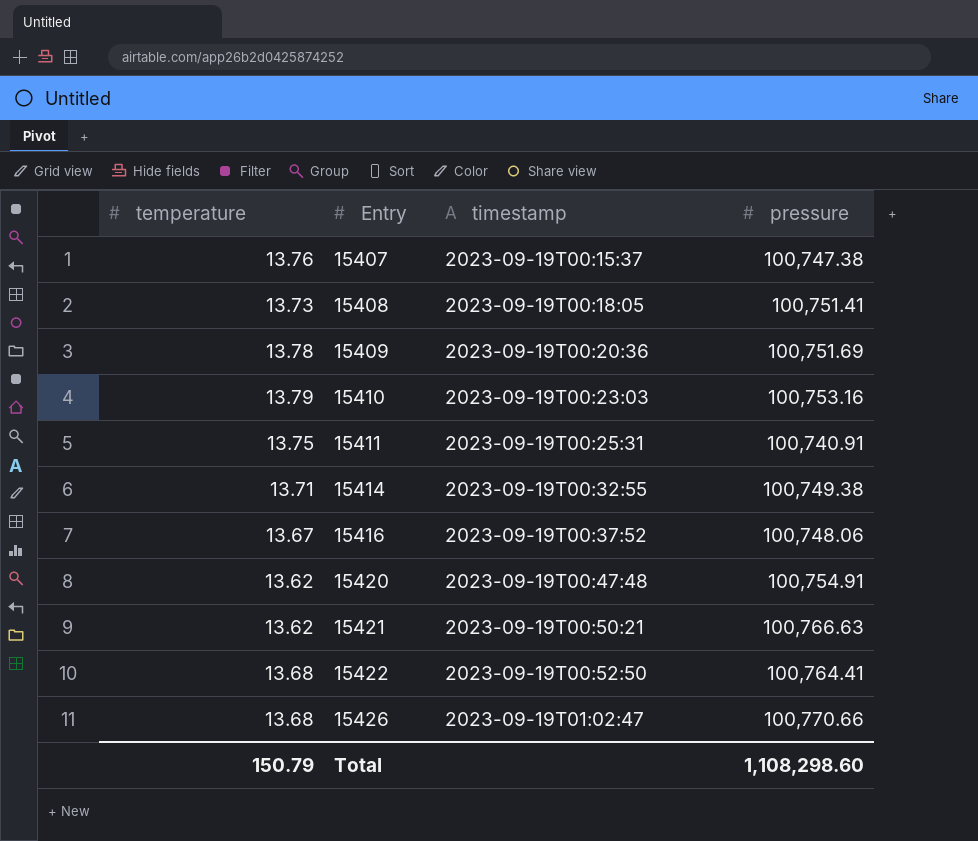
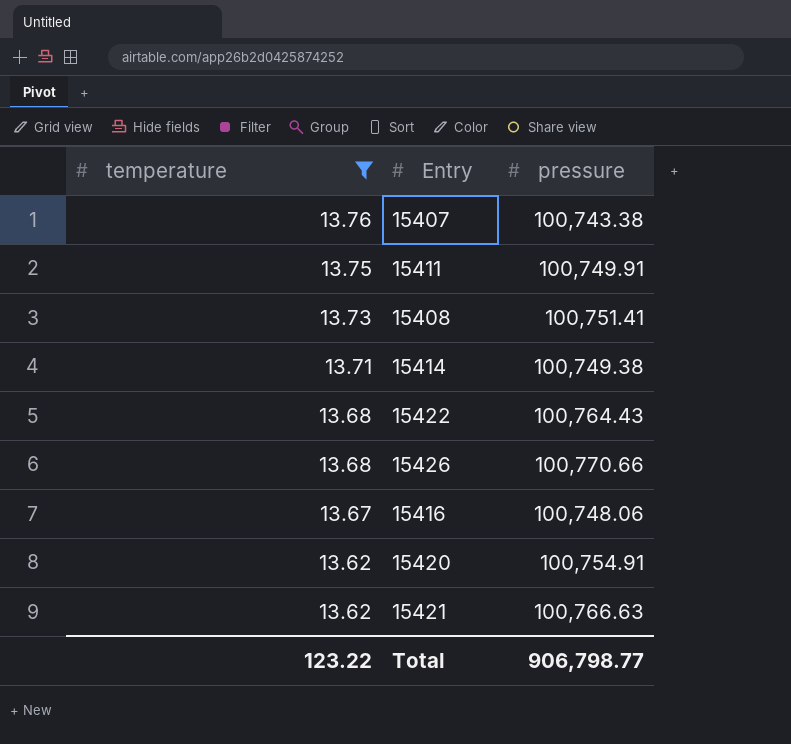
filter: none -> temperature <= 13.76
row order: Entry ascending -> temperature descending
column timestamp | position: 3 -> none
15407 | pressure: 100,747.38 -> 100,743.38
15411 | pressure: 100,740.91 -> 100,749.91
15422 | pressure: 100,764.41 -> 100,764.43
Total | temperature: 150.79 -> 123.22
Total | pressure: 1,108,298.60 -> 906,798.77

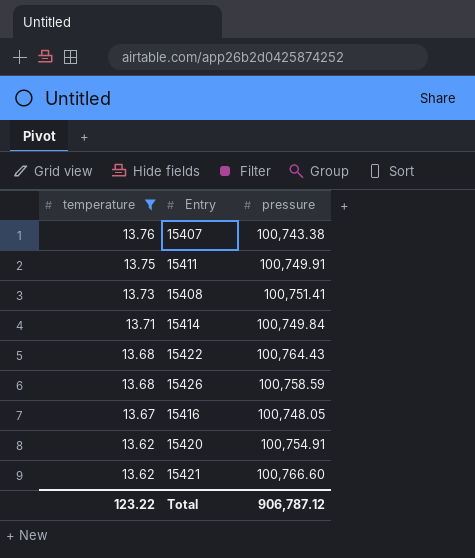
15414 | pressure: 100,749.38 -> 100,749.84
15426 | pressure: 100,770.66 -> 100,758.59
15416 | pressure: 100,748.06 -> 100,748.05
15421 | pressure: 100,766.63 -> 100,766.60
Total | pressure: 906,798.77 -> 906,787.12

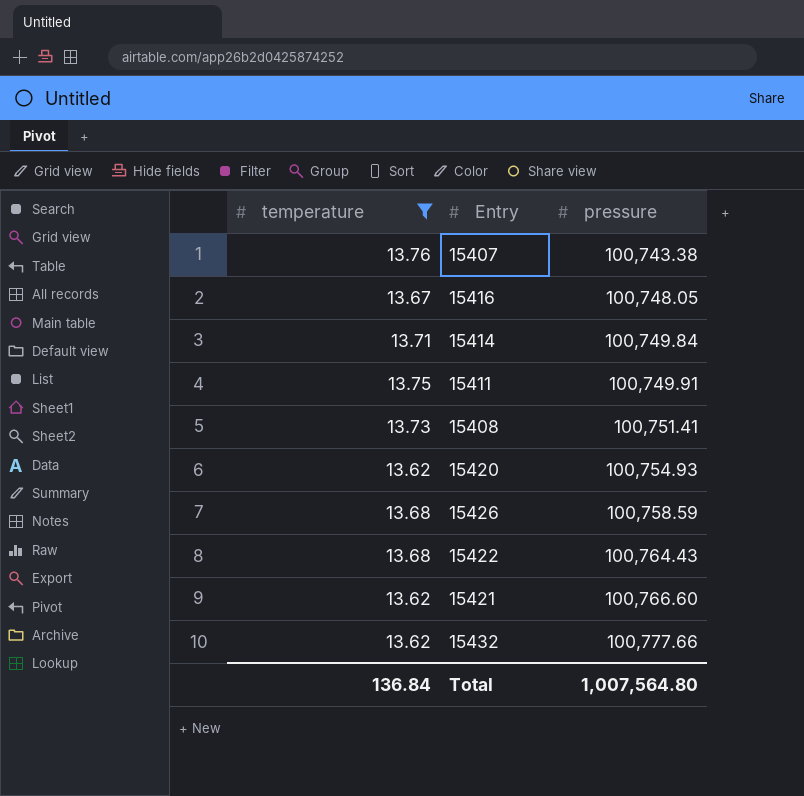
row order: temperature descending -> pressure ascending
15420 | pressure: 100,754.91 -> 100,754.93
row 15432: none -> 13.62 | 100,777.66
Total | temperature: 123.22 -> 136.84
Total | pressure: 906,787.12 -> 1,007,564.80

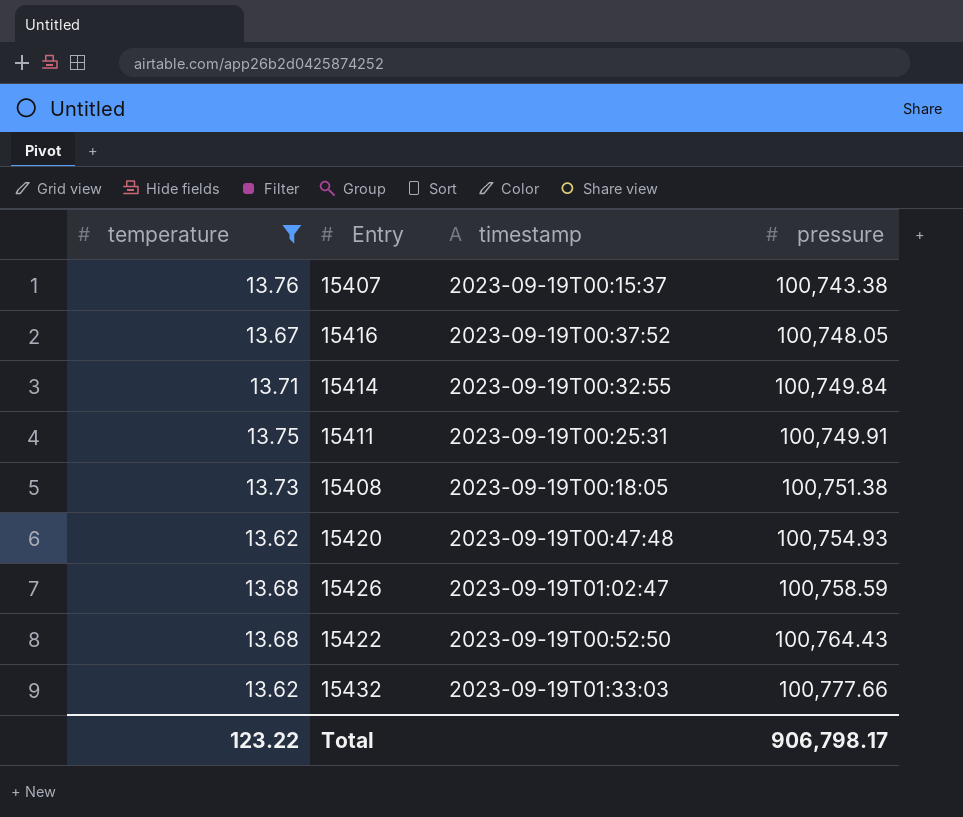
column timestamp | position: none -> 3
row 15421: 13.62 | 100,766.60 -> none
15408 | pressure: 100,751.41 -> 100,751.38
Total | temperature: 136.84 -> 123.22
Total | pressure: 1,007,564.80 -> 906,798.17

